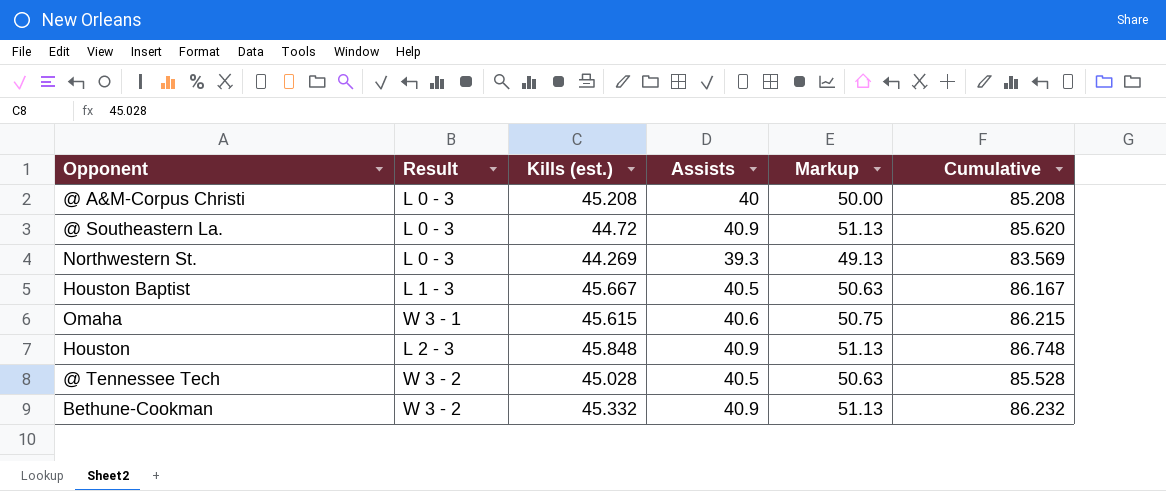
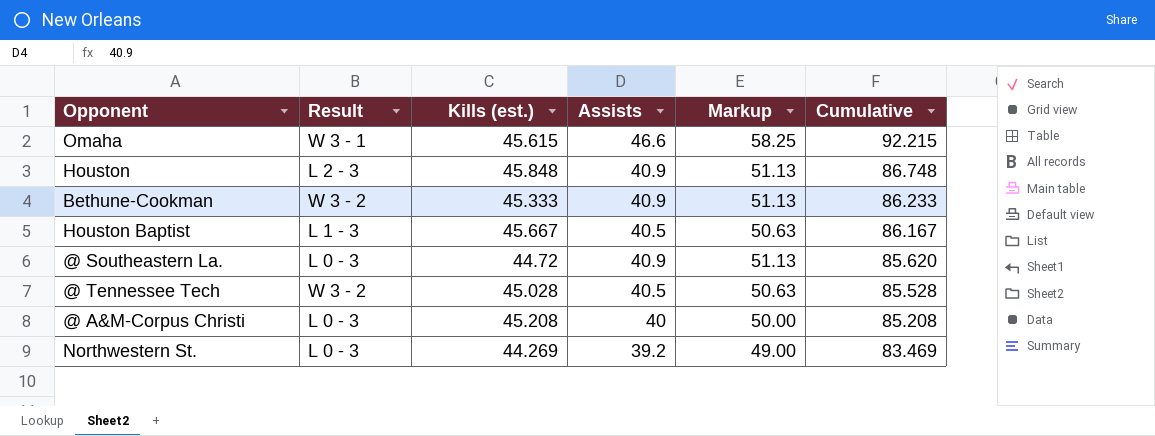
row order: none -> Cumulative descending
Omaha | Assists: 40.6 -> 46.6
Omaha | Markup: 50.75 -> 58.25
Omaha | Cumulative: 86.215 -> 92.215
Bethune-Cookman | Kills (est.): 45.332 -> 45.333
Bethune-Cookman | Cumulative: 86.232 -> 86.233
Northwestern St. | Assists: 39.3 -> 39.2
Northwestern St. | Markup: 49.13 -> 49.00
Northwestern St. | Cumulative: 83.569 -> 83.469

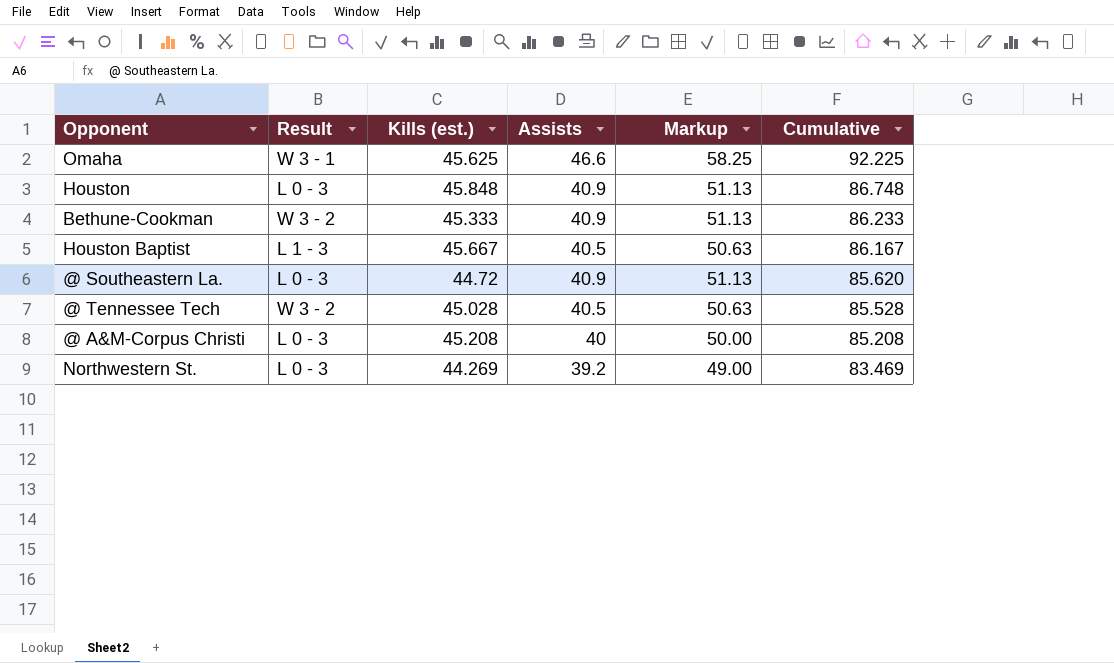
Omaha | Kills (est.): 45.615 -> 45.625
Omaha | Cumulative: 92.215 -> 92.225
Houston | Result: L 2 - 3 -> L 0 - 3

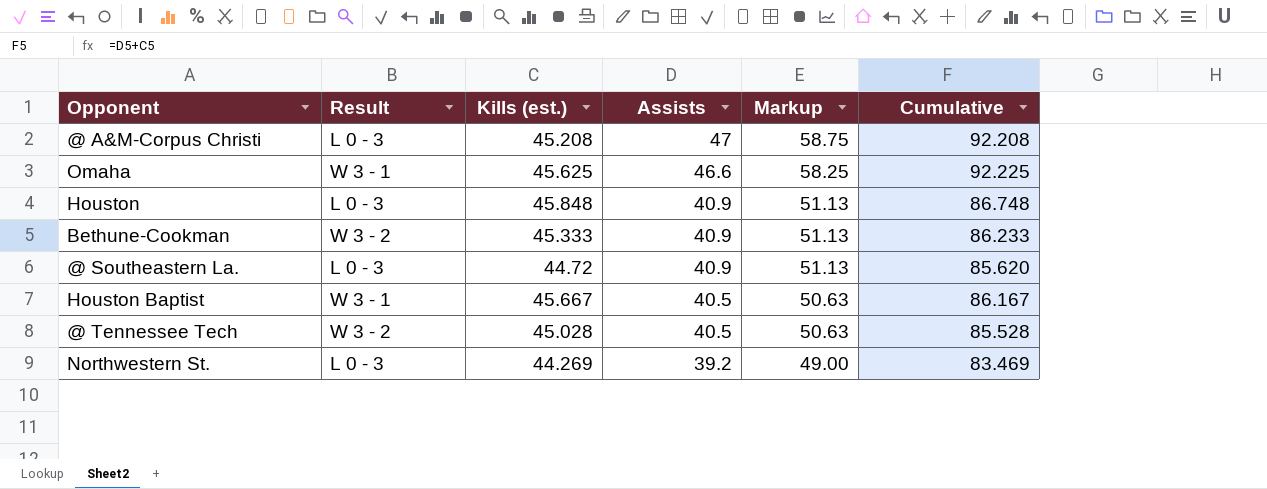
row order: Cumulative descending -> Assists descending
@ A&M-Corpus Christi | Assists: 40 -> 47
@ A&M-Corpus Christi | Markup: 50.00 -> 58.75
@ A&M-Corpus Christi | Cumulative: 85.208 -> 92.208
Houston Baptist | Result: L 1 - 3 -> W 3 - 1

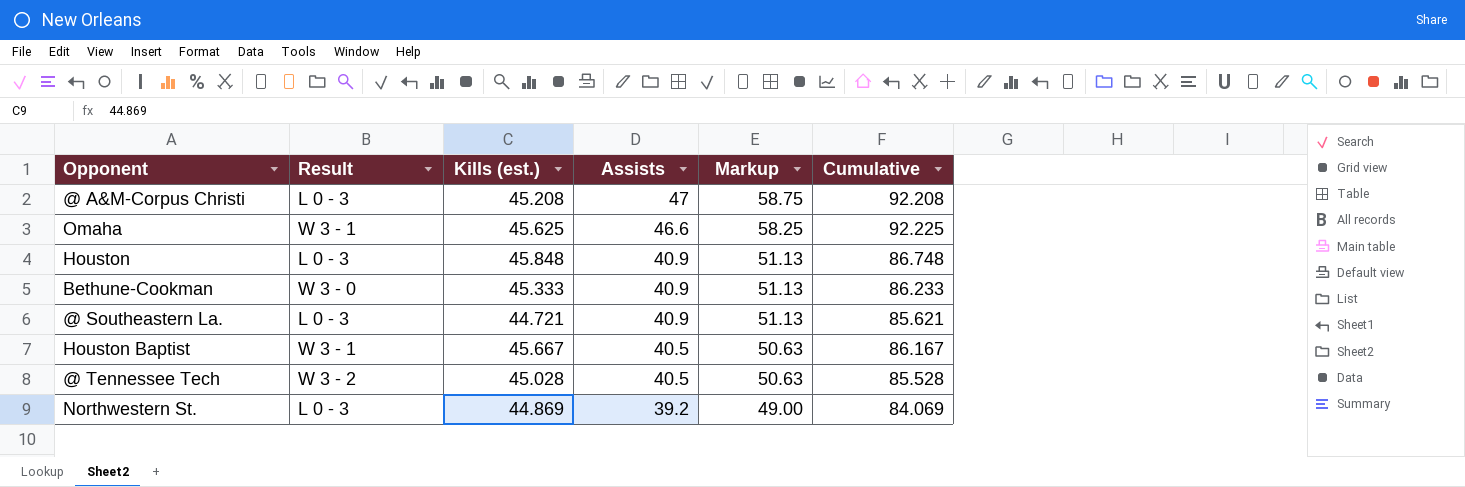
Bethune-Cookman | Result: W 3 - 2 -> W 3 - 0
@ Southeastern La. | Kills (est.): 44.72 -> 44.721
@ Southeastern La. | Cumulative: 85.620 -> 85.621
Northwestern St. | Kills (est.): 44.269 -> 44.869
Northwestern St. | Cumulative: 83.469 -> 84.069

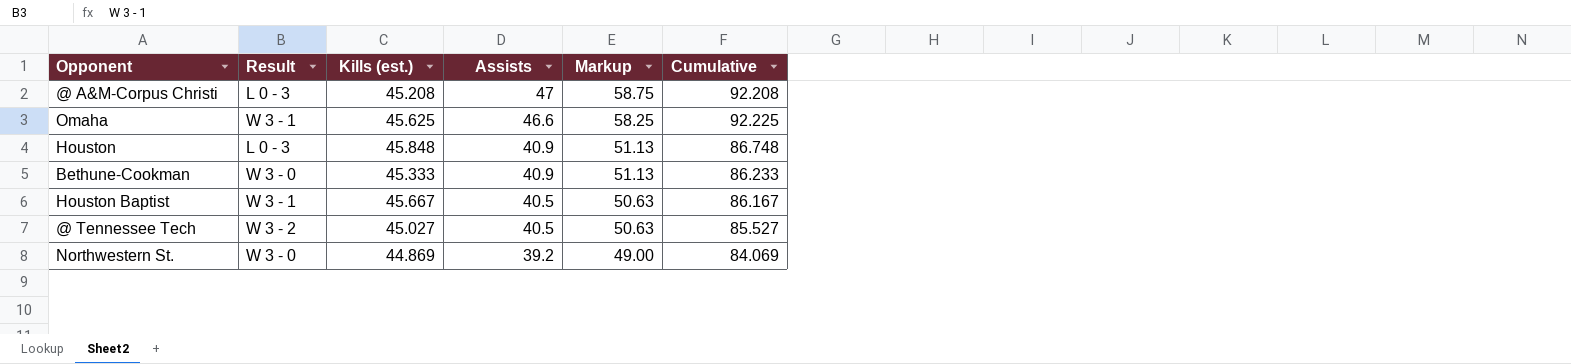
row @ Southeastern La.: L 0 - 3 | 44.721 | 40.9 | 51.13 | 85.621 -> none
@ Tennessee Tech | Kills (est.): 45.028 -> 45.027
@ Tennessee Tech | Cumulative: 85.528 -> 85.527
Northwestern St. | Result: L 0 - 3 -> W 3 - 0

